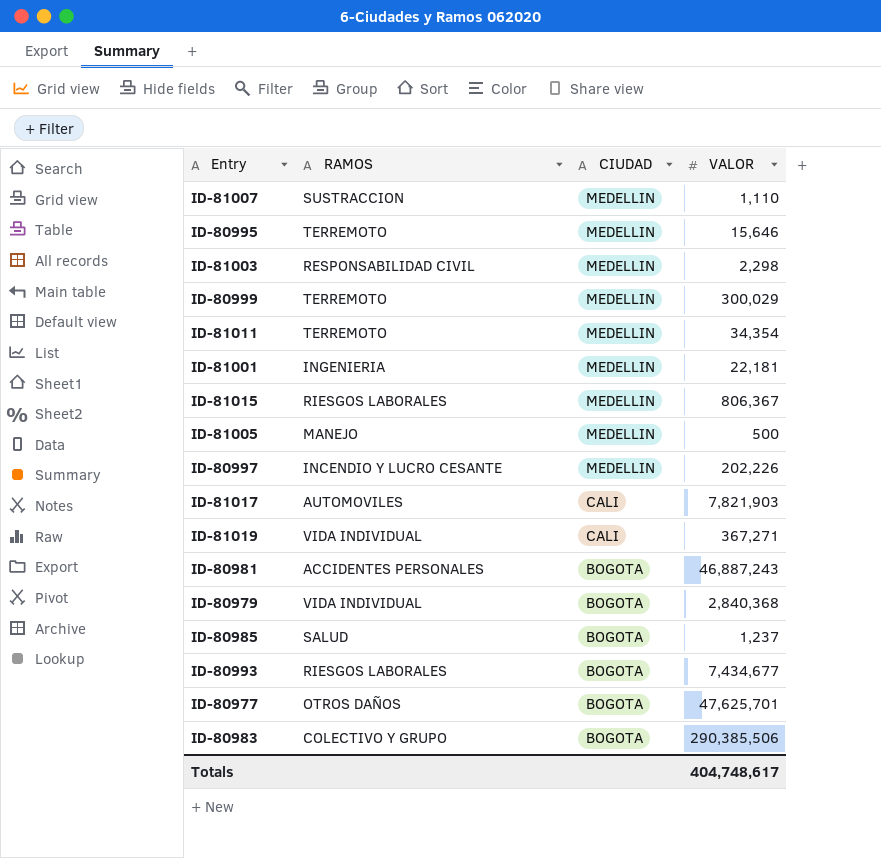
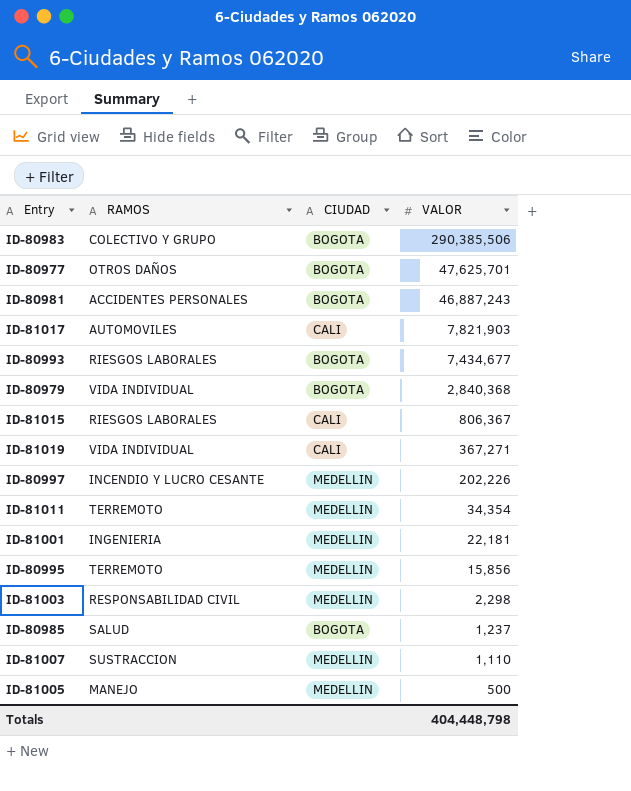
row order: CIUDAD descending -> VALOR descending
row ID-80999: TERREMOTO | MEDELLIN | 300,029 -> none
ID-81015 | CIUDAD: MEDELLIN -> CALI
ID-80995 | VALOR: 15,646 -> 15,856
Totals | VALOR: 404,748,617 -> 404,448,798

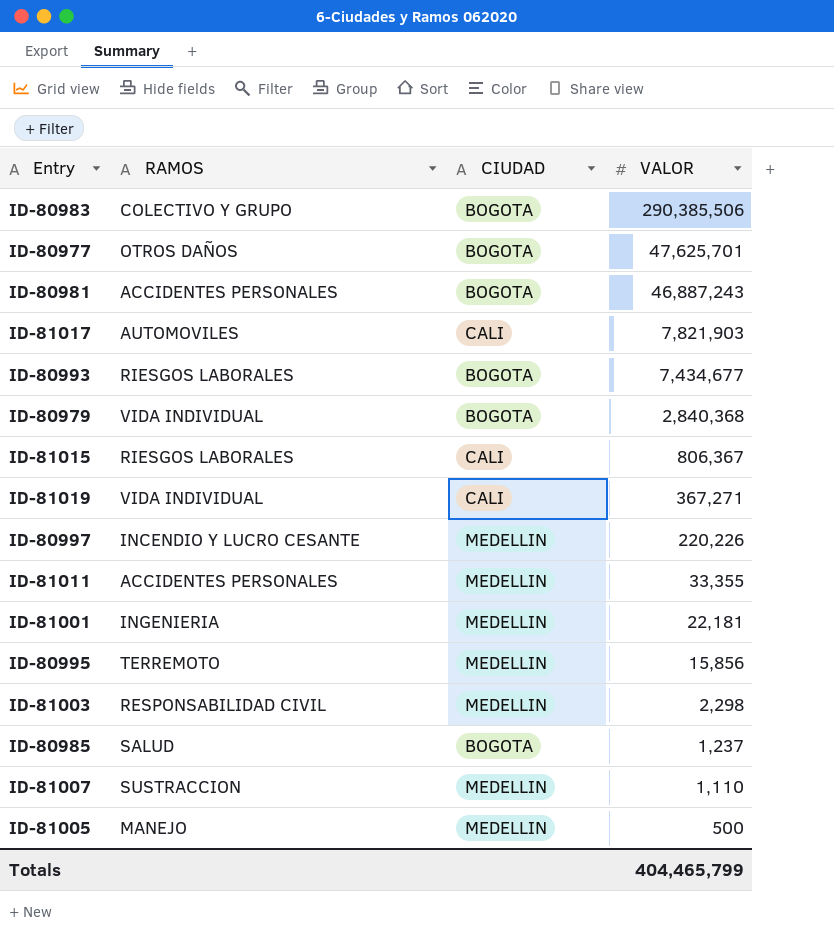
ID-80997 | VALOR: 202,226 -> 220,226
ID-81011 | RAMOS: TERREMOTO -> ACCIDENTES PERSONALES
ID-81011 | VALOR: 34,354 -> 33,355
Totals | VALOR: 404,448,798 -> 404,465,799

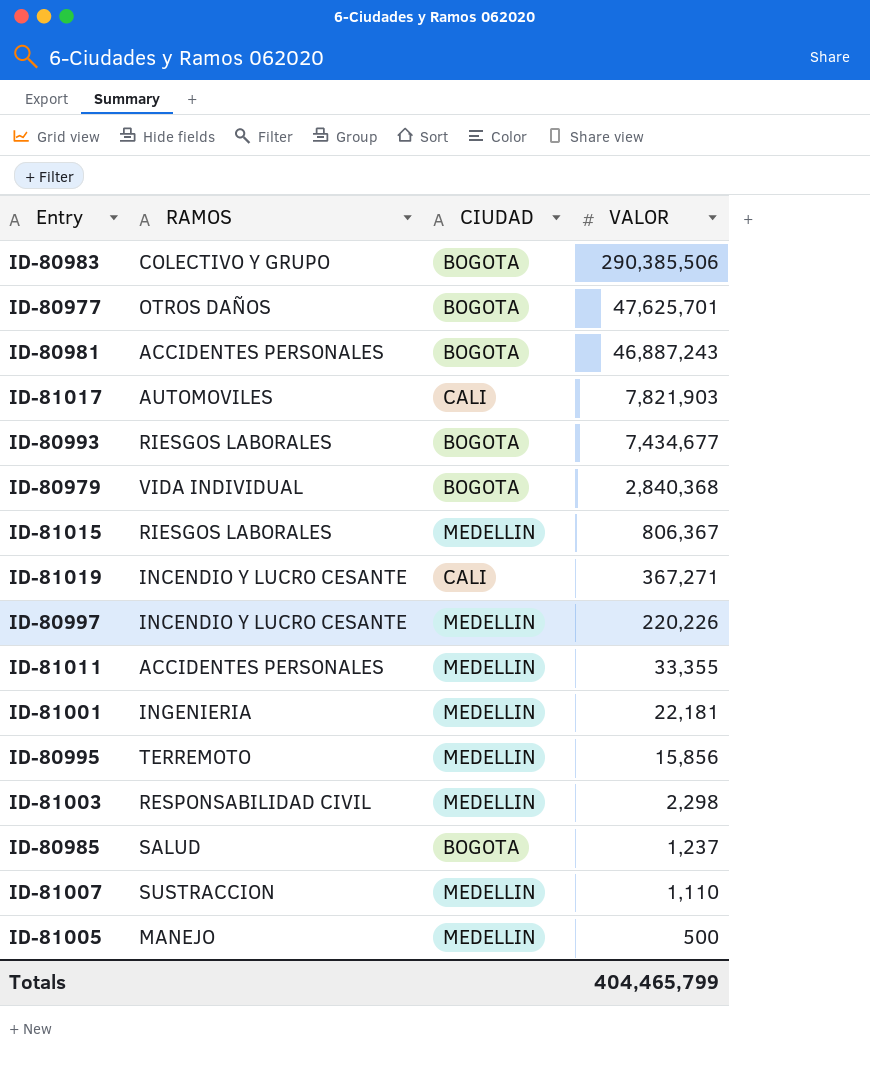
ID-81015 | CIUDAD: CALI -> MEDELLIN
ID-81019 | RAMOS: VIDA INDIVIDUAL -> INCENDIO Y LUCRO CESANTE

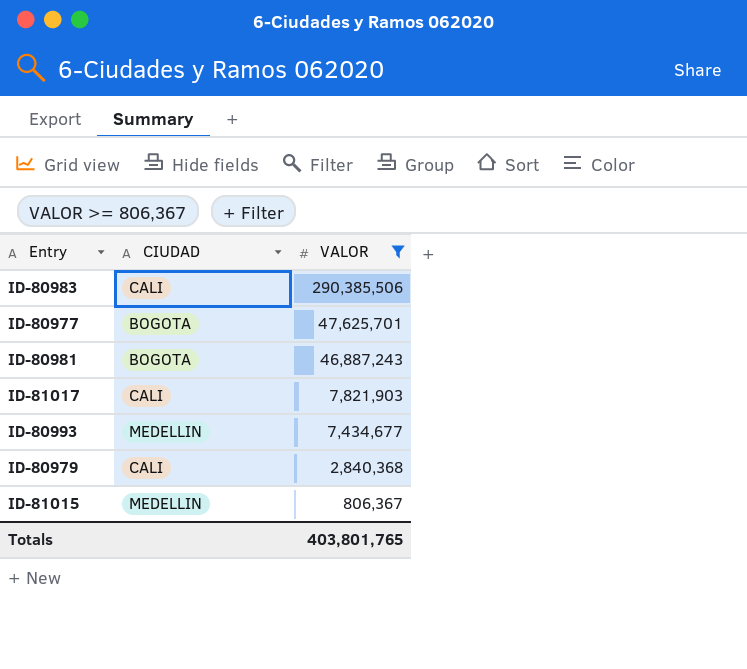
filter: none -> VALOR >= 806,367
column RAMOS | position: 2 -> none
ID-80983 | CIUDAD: BOGOTA -> CALI
ID-80993 | CIUDAD: BOGOTA -> MEDELLIN
ID-80979 | CIUDAD: BOGOTA -> CALI
Totals | VALOR: 404,465,799 -> 403,801,765

